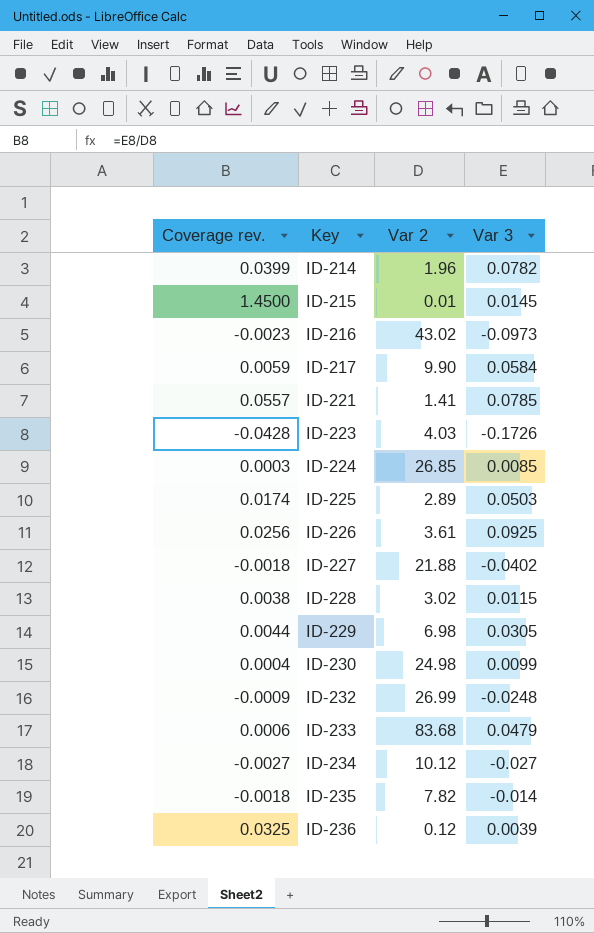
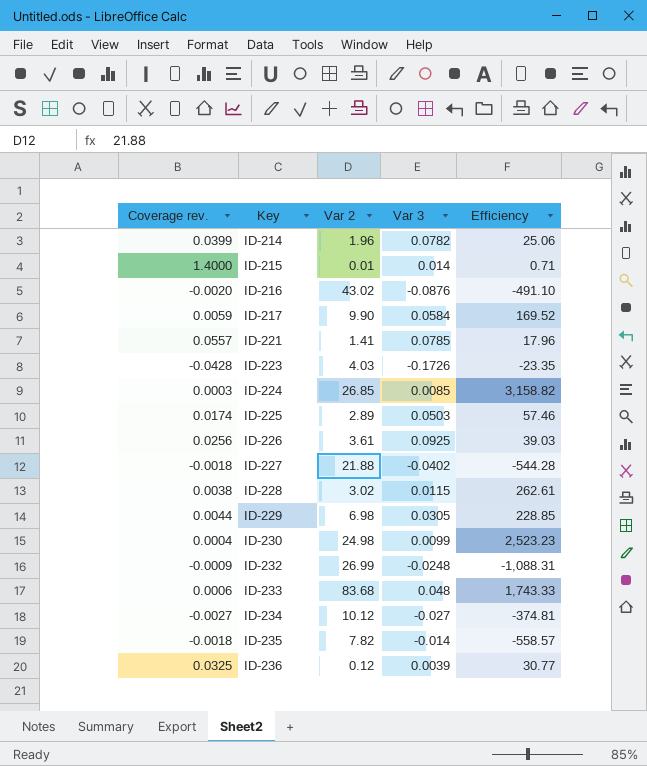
column Efficiency | formula: none -> [Var 2] / [Var 3]
ID-215 | Coverage rev.: 1.4500 -> 1.4000
ID-215 | Var 3: 0.0145 -> 0.014
ID-216 | Coverage rev.: -0.0023 -> -0.0020
ID-216 | Var 3: -0.0973 -> -0.0876
ID-233 | Var 3: 0.0479 -> 0.048

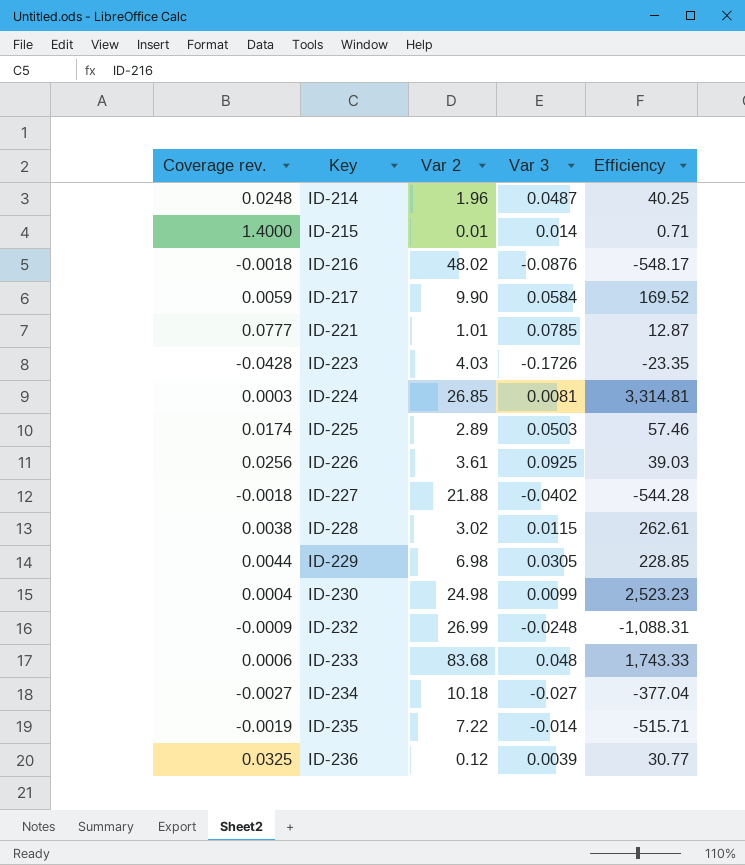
ID-214 | Coverage rev.: 0.0399 -> 0.0248
ID-214 | Var 3: 0.0782 -> 0.0487
ID-214 | Efficiency: 25.06 -> 40.25
ID-216 | Coverage rev.: -0.0020 -> -0.0018
ID-216 | Var 2: 43.02 -> 48.02
ID-216 | Efficiency: -491.10 -> -548.17
ID-221 | Coverage rev.: 0.0557 -> 0.0777
ID-221 | Var 2: 1.41 -> 1.01
ID-221 | Efficiency: 17.96 -> 12.87
ID-224 | Var 3: 0.0085 -> 0.0081
ID-224 | Efficiency: 3,158.82 -> 3,314.81
ID-234 | Var 2: 10.12 -> 10.18
ID-234 | Efficiency: -374.81 -> -377.04
ID-235 | Coverage rev.: -0.0018 -> -0.0019
ID-235 | Var 2: 7.82 -> 7.22
ID-235 | Efficiency: -558.57 -> -515.71

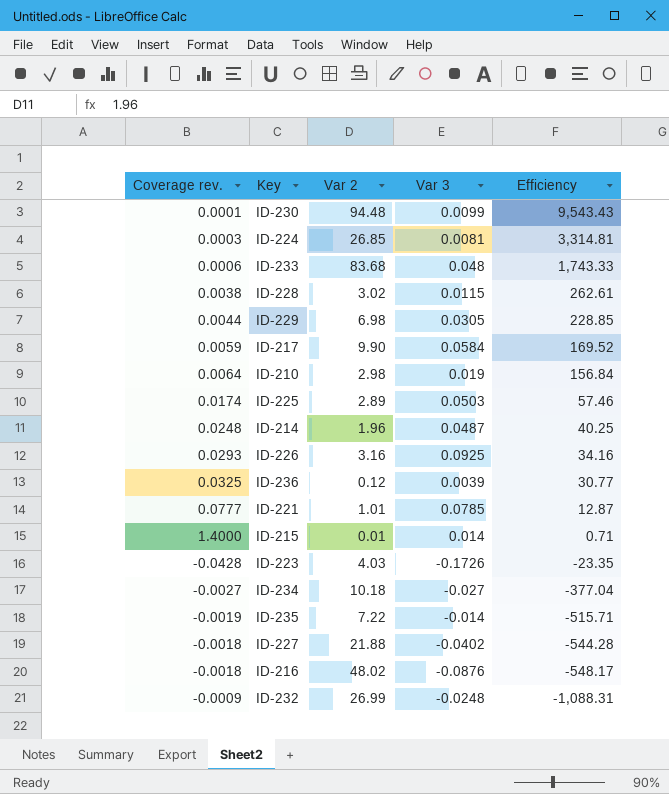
row order: Key ascending -> Efficiency descending
ID-230 | Coverage rev.: 0.0004 -> 0.0001
ID-230 | Var 2: 24.98 -> 94.48
ID-230 | Efficiency: 2,523.23 -> 9,543.43
row ID-210: none -> 0.0064 | 2.98 | 0.019 | 156.84
ID-226 | Coverage rev.: 0.0256 -> 0.0293
ID-226 | Var 2: 3.61 -> 3.16
ID-226 | Efficiency: 39.03 -> 34.16

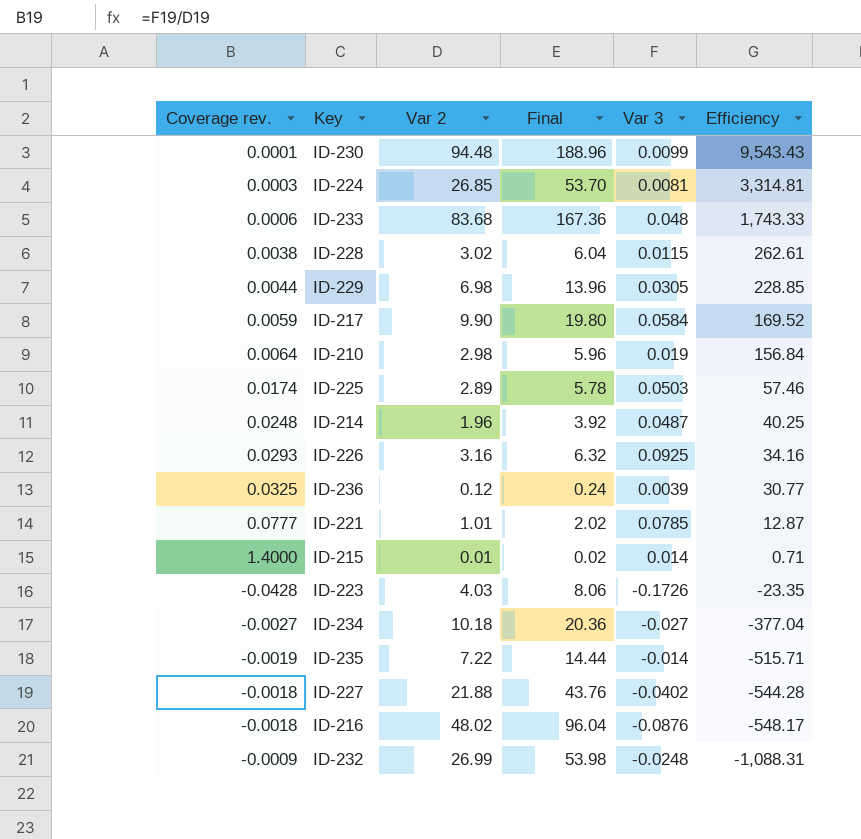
column Final | formula: none -> [Var 2] * 2

